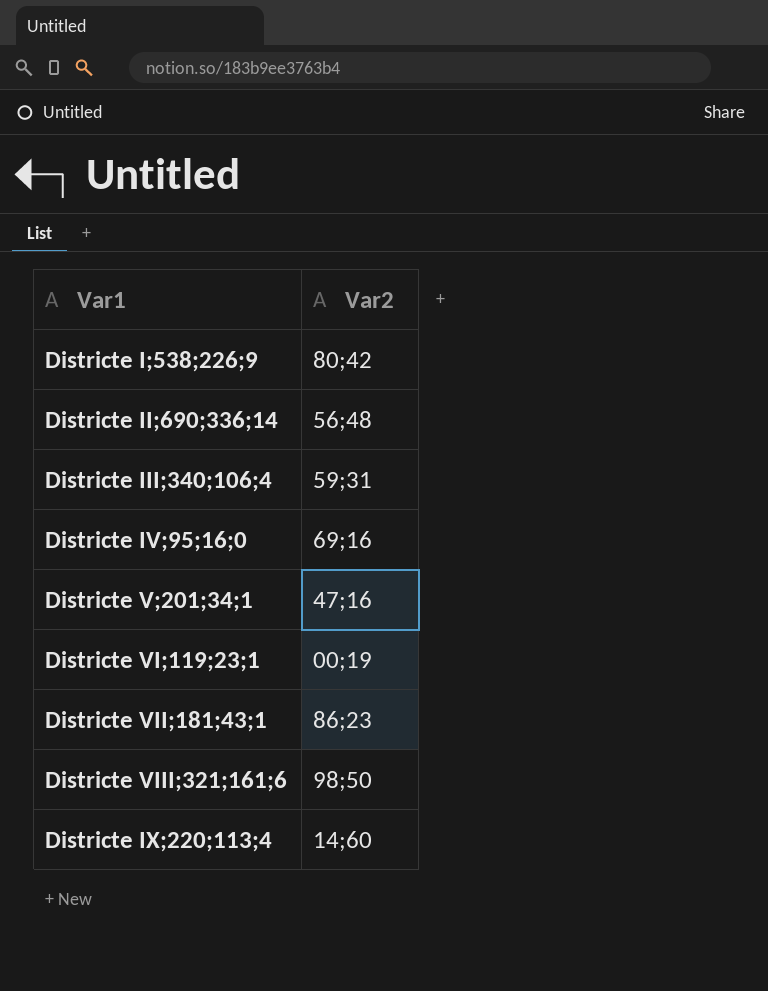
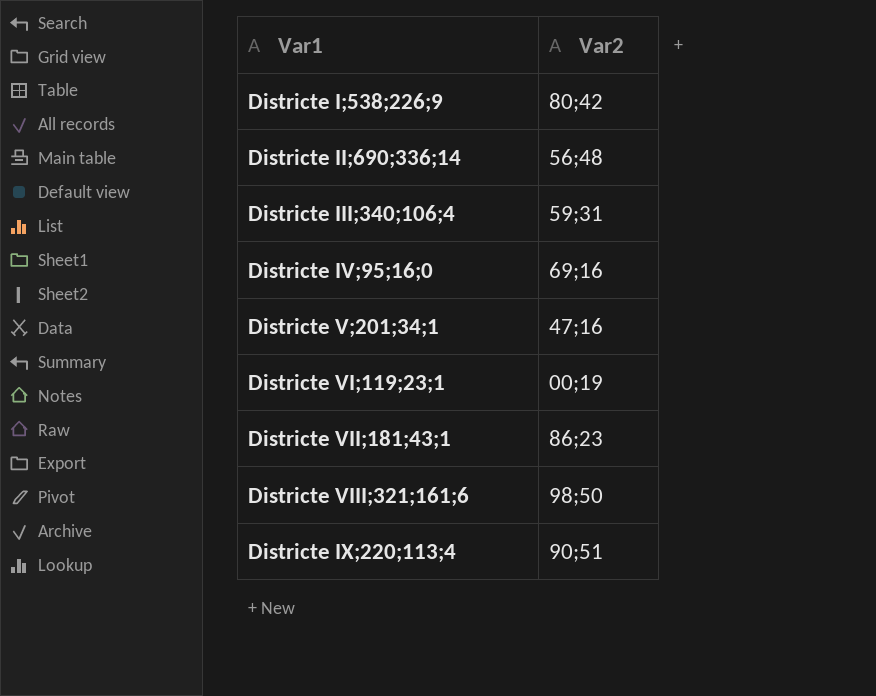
Districte IX;220;113;4 | Var2: 14;60 -> 90;51

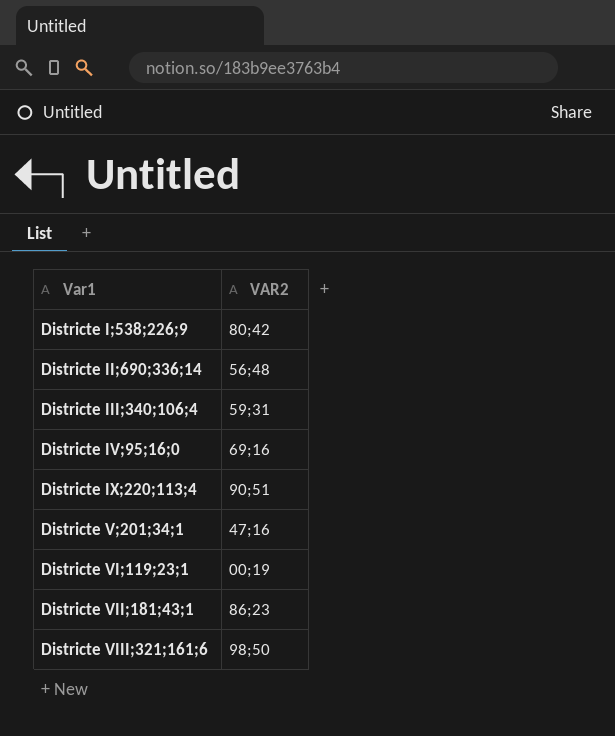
row order: none -> Var1 ascending
column name: Var2 -> VAR2

